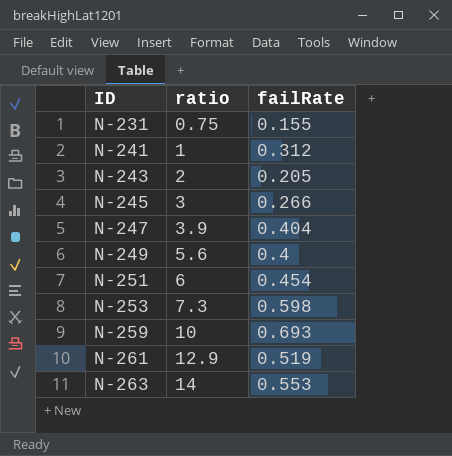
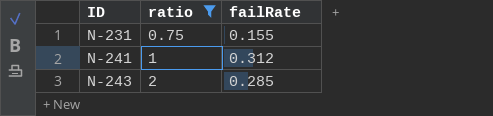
filter: none -> ratio <= 2
N-243 | failRate: 0.205 -> 0.285

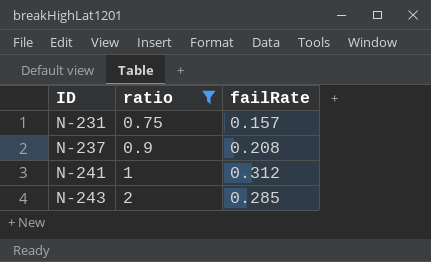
N-231 | failRate: 0.155 -> 0.157
row N-237: none -> 0.9 | 0.208

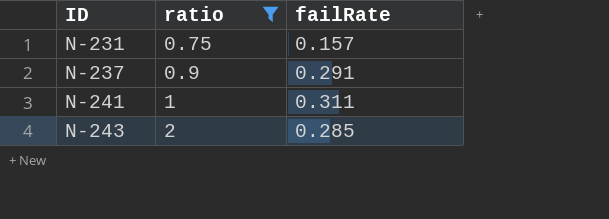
N-237 | failRate: 0.208 -> 0.291
N-241 | failRate: 0.312 -> 0.311

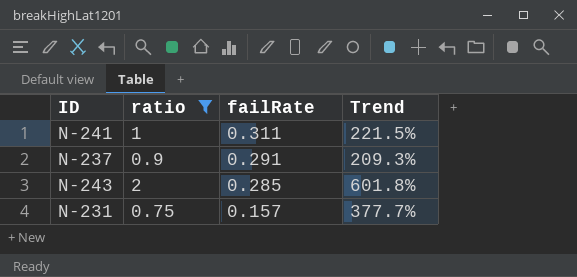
row order: ID ascending -> failRate descending
column Trend | formula: none -> ([ratio] - [failRate]) / [failRate]

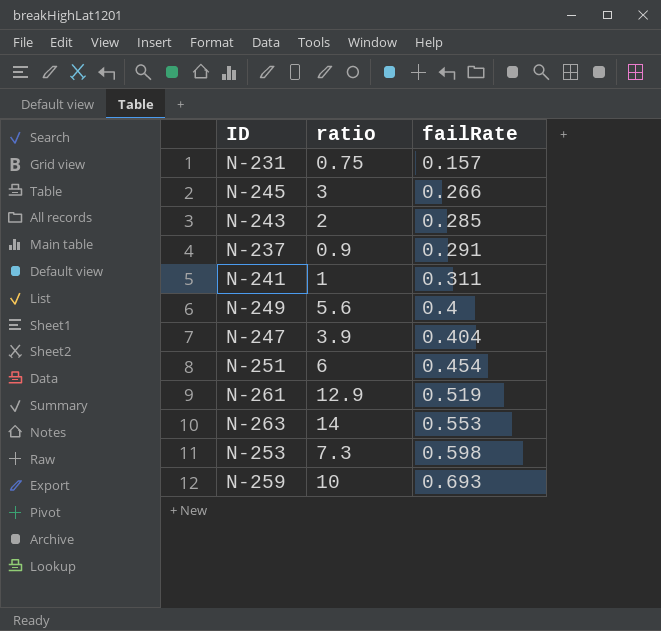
filter: ratio <= 2 -> none
row order: failRate descending -> failRate ascending
column Trend | formula: ([ratio] - [failRate]) / [failRate] -> none

